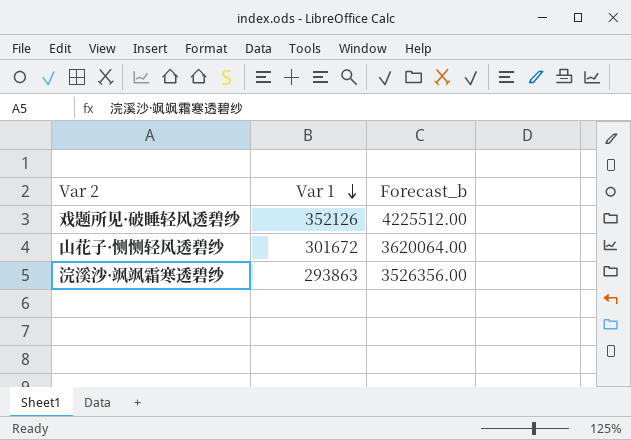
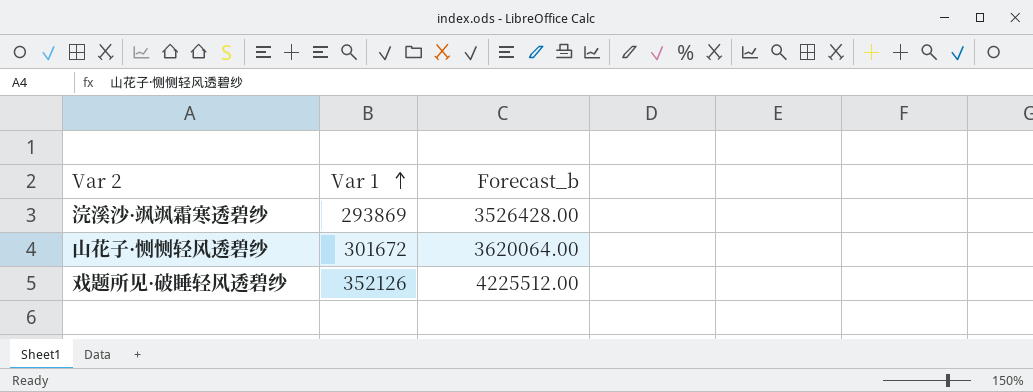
row order: Var 1 descending -> Var 1 ascending
浣溪沙·飒飒霜寒透碧纱 | Var 1: 293863 -> 293869
浣溪沙·飒飒霜寒透碧纱 | Forecast_b: 3526356.00 -> 3526428.00

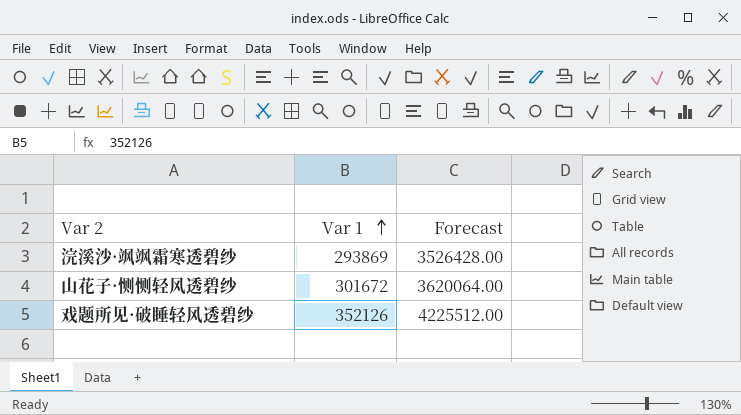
column name: Forecast_b -> Forecast

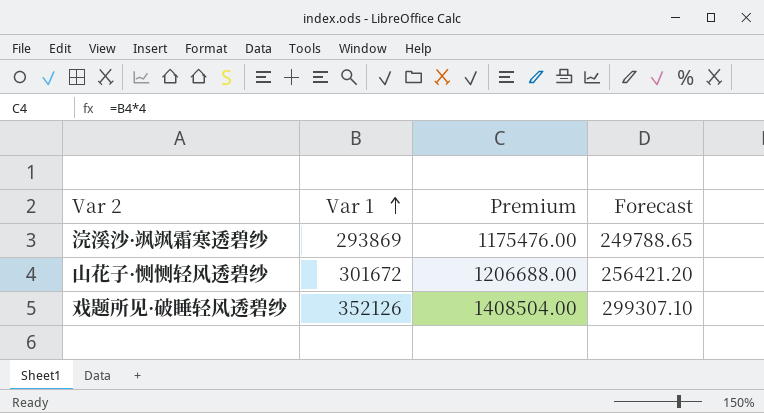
column Premium | formula: none -> [Var 1] * 4
column Forecast | formula: [Var 1] * 12 -> [Var 1] * 0.85

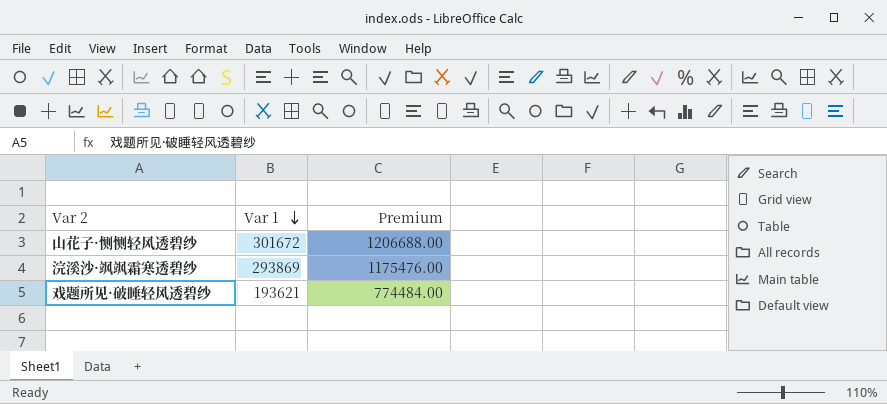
row order: Var 1 ascending -> Var 1 descending
column Forecast | formula: [Var 1] * 0.85 -> none
戏题所见·破睡轻风透碧纱 | Var 1: 352126 -> 193621
戏题所见·破睡轻风透碧纱 | Premium: 1408504.00 -> 774484.00

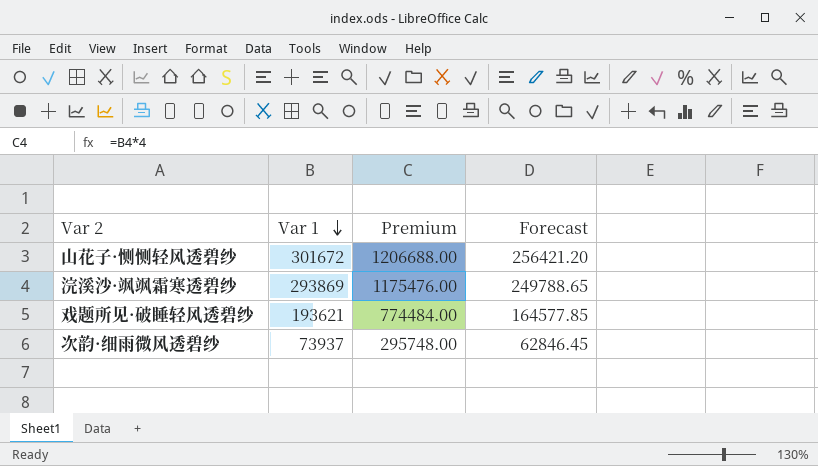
column Forecast | formula: none -> [Var 1] * 0.85
row 次韵·细雨微风透碧纱: none -> 73937 | 295748.00 | 62846.45

